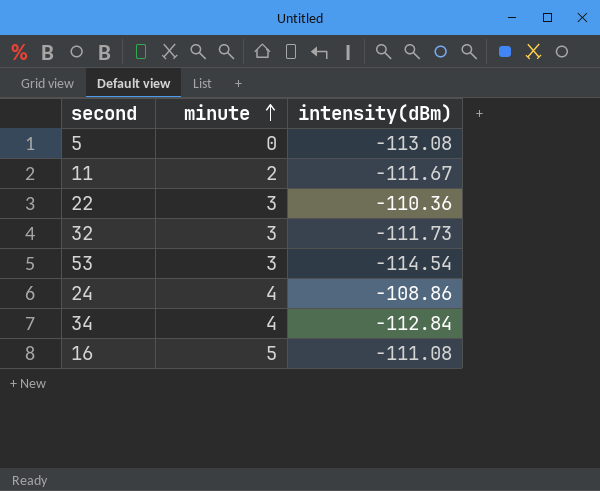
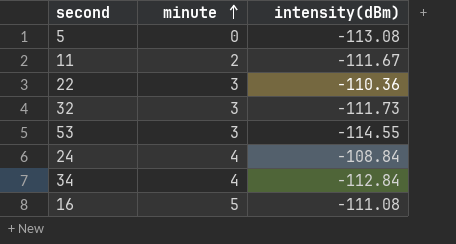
53 | intensity(dBm): -114.54 -> -114.55
24 | intensity(dBm): -108.86 -> -108.84

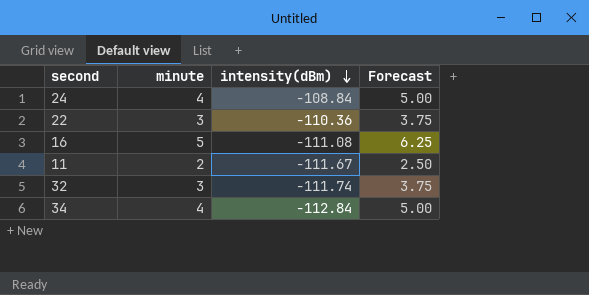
row order: minute ascending -> intensity(dBm) descending
column Forecast | formula: none -> [minute] * 1.25
row 5: 0 | -113.08 -> none
row 53: 3 | -114.55 -> none
32 | intensity(dBm): -111.73 -> -111.74

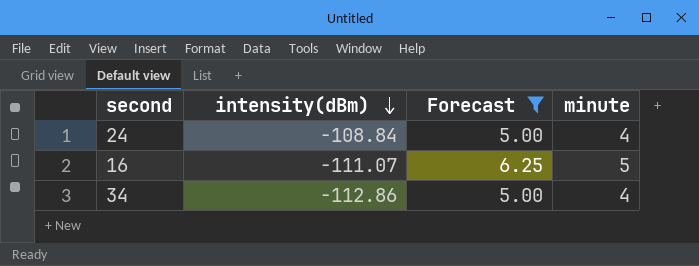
filter: none -> Forecast >= 5.00
column minute | position: 2 -> 4
16 | intensity(dBm): -111.08 -> -111.07
34 | intensity(dBm): -112.84 -> -112.86

